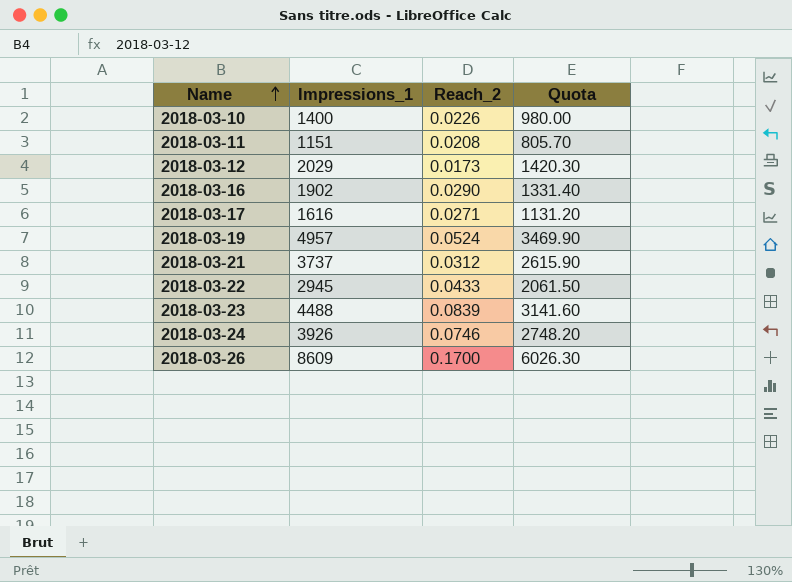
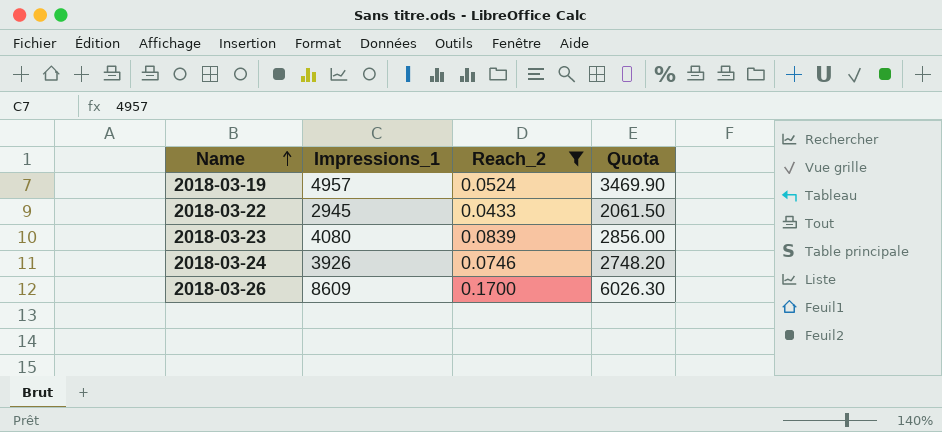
filter: none -> Reach_2 >= 0.0433
2018-03-23 | Impressions_1: 4488 -> 4080
2018-03-23 | Quota: 3141.60 -> 2856.00

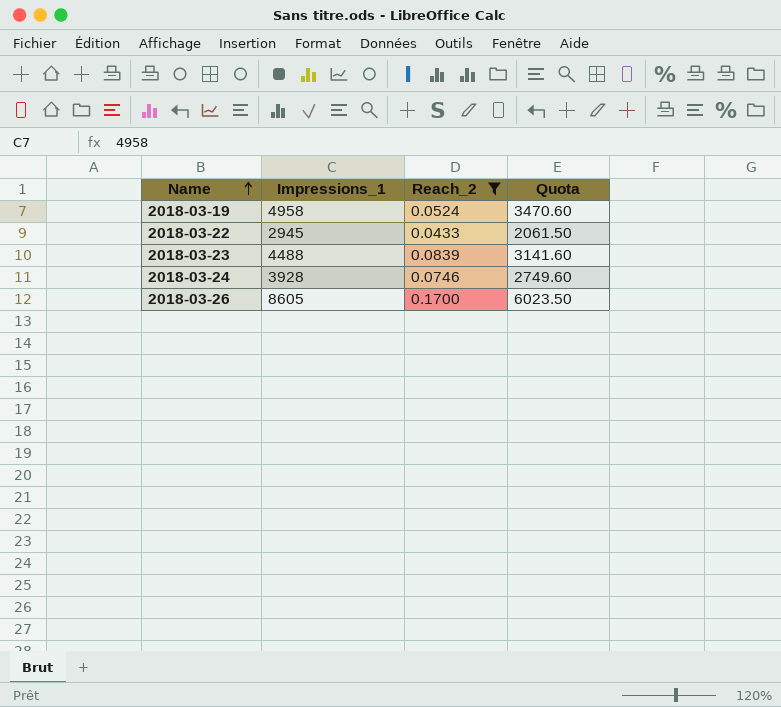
2018-03-19 | Impressions_1: 4957 -> 4958
2018-03-19 | Quota: 3469.90 -> 3470.60
2018-03-23 | Impressions_1: 4080 -> 4488
2018-03-23 | Quota: 2856.00 -> 3141.60
2018-03-24 | Impressions_1: 3926 -> 3928
2018-03-24 | Quota: 2748.20 -> 2749.60
2018-03-26 | Impressions_1: 8609 -> 8605
2018-03-26 | Quota: 6026.30 -> 6023.50

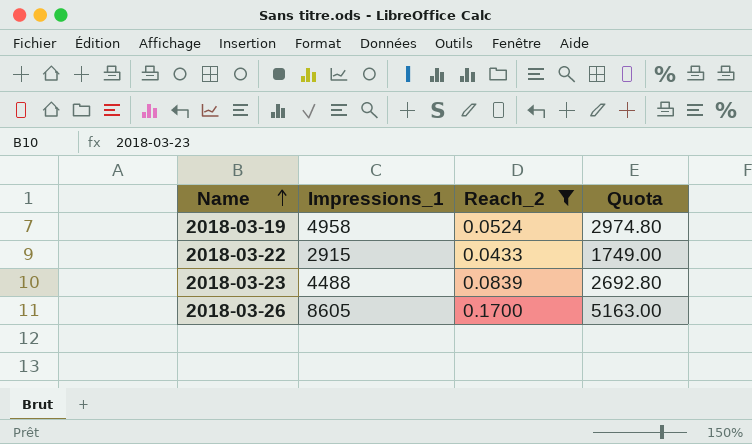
column Quota | formula: [Impressions_1] * 0.7 -> [Impressions_1] * 0.6
row 2018-03-24: 3928 | 0.0746 | 2749.60 -> none
2018-03-22 | Impressions_1: 2945 -> 2915

